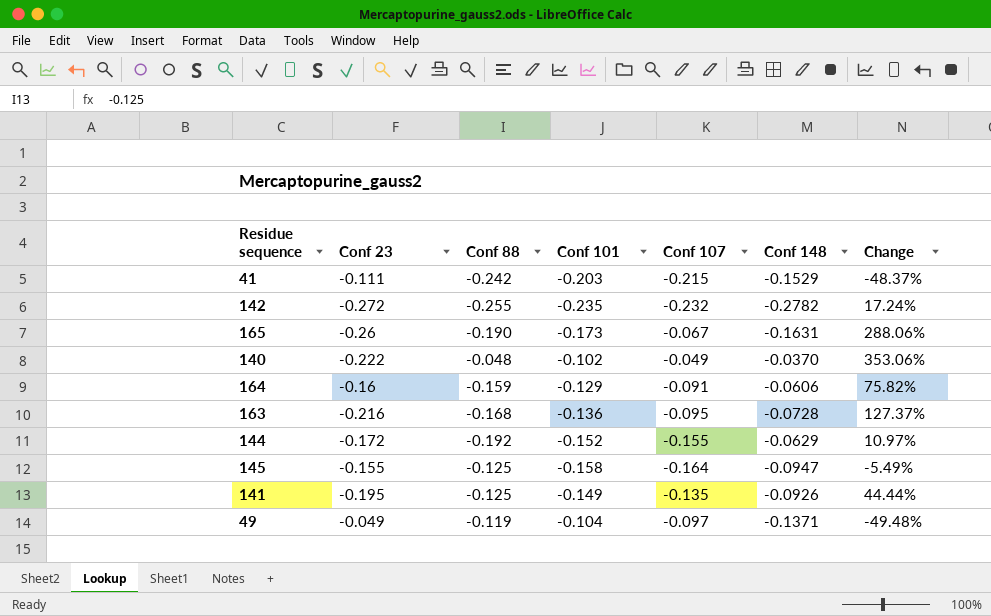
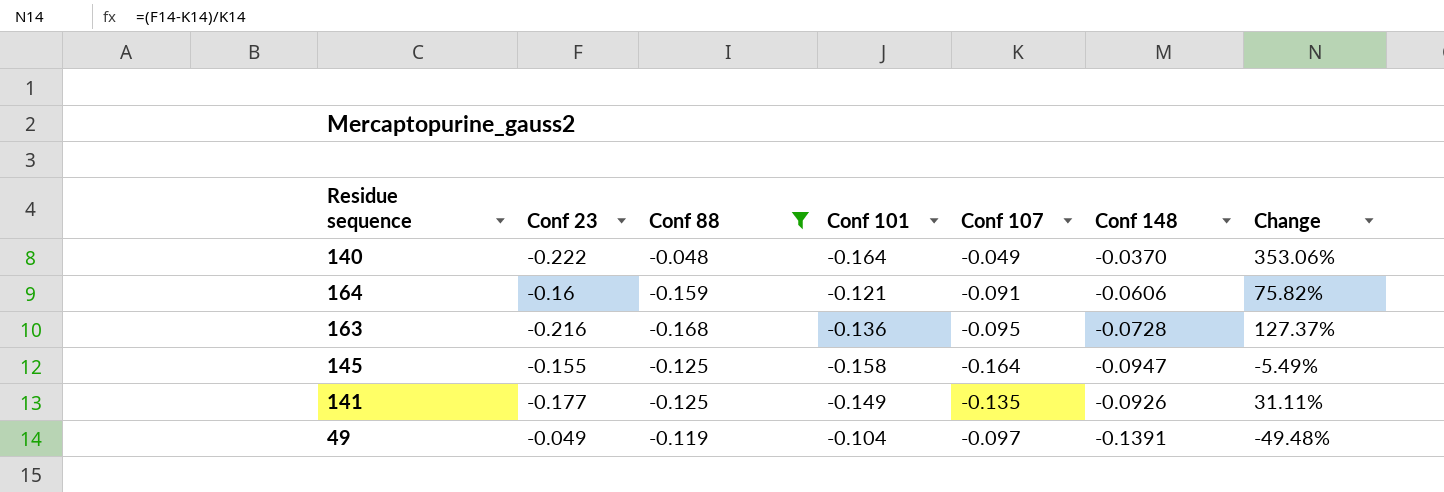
filter: none -> Conf 88 >= -0.168
140 | Conf 101: -0.102 -> -0.164
164 | Conf 101: -0.129 -> -0.121
141 | Conf 23: -0.195 -> -0.177
141 | Change: 44.44% -> 31.11%
49 | Conf 148: -0.1371 -> -0.1391

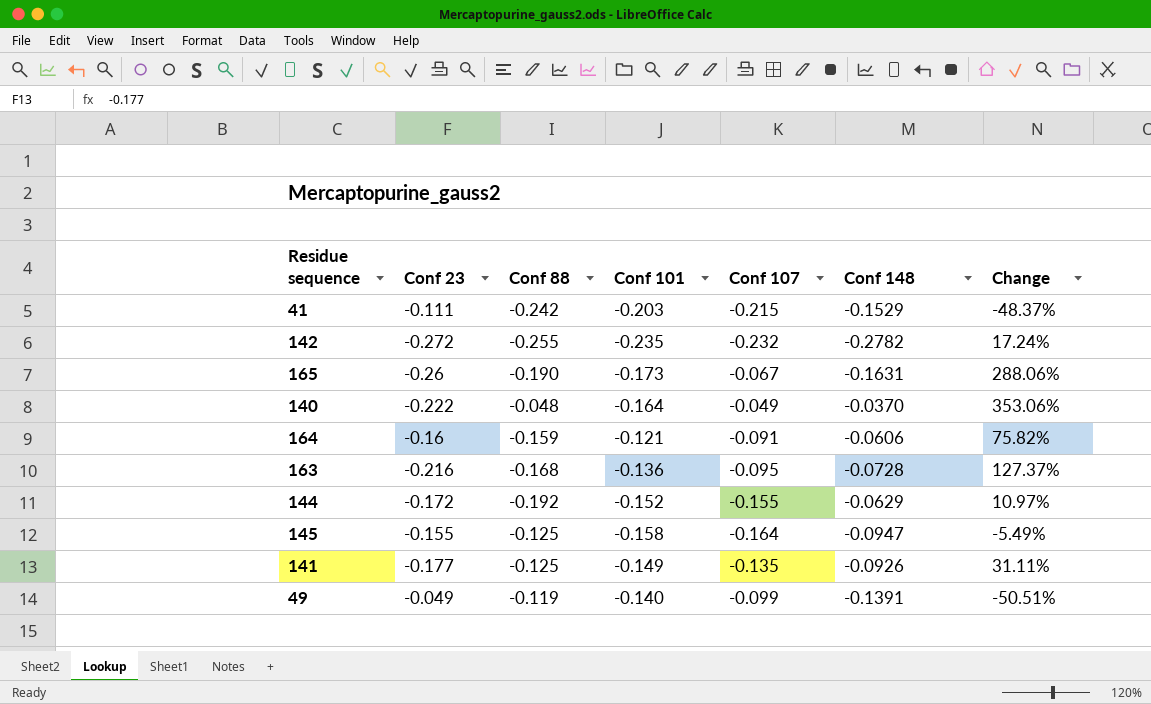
filter: Conf 88 >= -0.168 -> none
49 | Conf 101: -0.104 -> -0.140
49 | Conf 107: -0.097 -> -0.099
49 | Change: -49.48% -> -50.51%

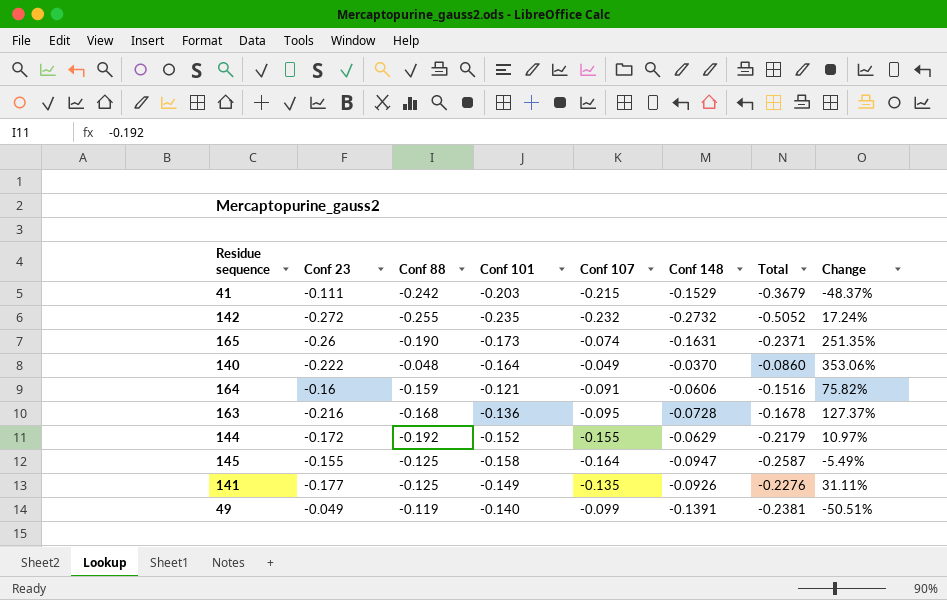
column Total | formula: none -> [Conf 107] + [Conf 148]
142 | Conf 148: -0.2782 -> -0.2732
165 | Conf 107: -0.067 -> -0.074
165 | Change: 288.06% -> 251.35%

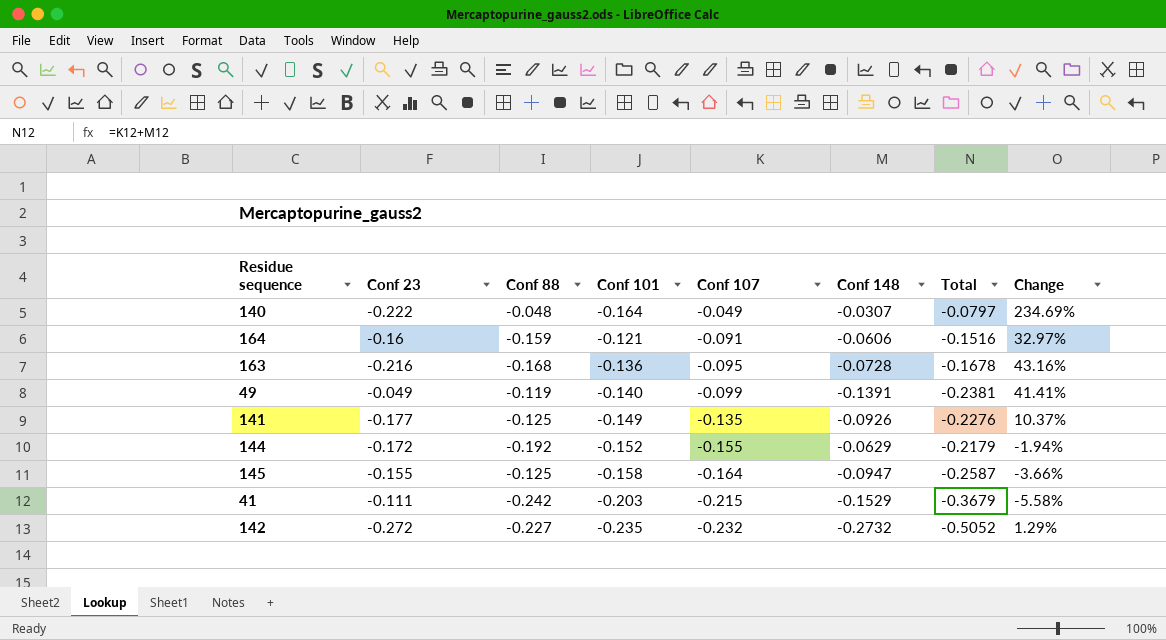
row order: none -> Conf 107 descending
column Change | formula: ([Conf 23] - [Conf 107]) / [Conf 107] -> ([Conf 101] - [Conf 107]) / [Conf 107]
row 165: -0.26 | -0.190 | -0.173 | -0.074 | -0.1631 | -0.2371 | 251.35% -> none
140 | Conf 148: -0.0370 -> -0.0307
140 | Total: -0.0860 -> -0.0797
142 | Conf 88: -0.255 -> -0.227

